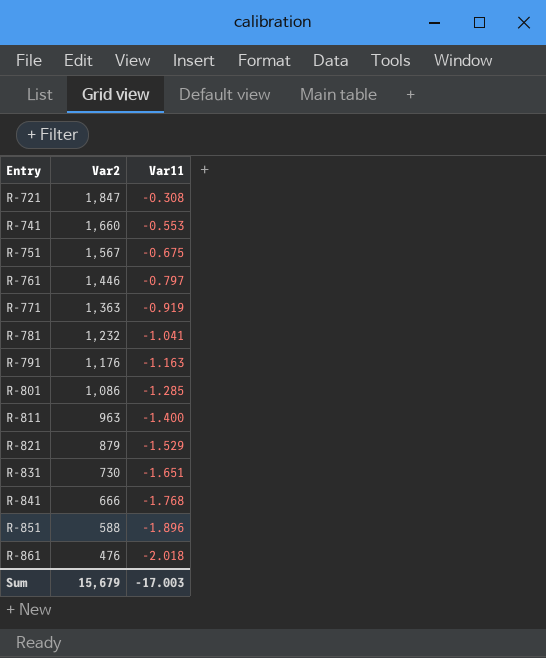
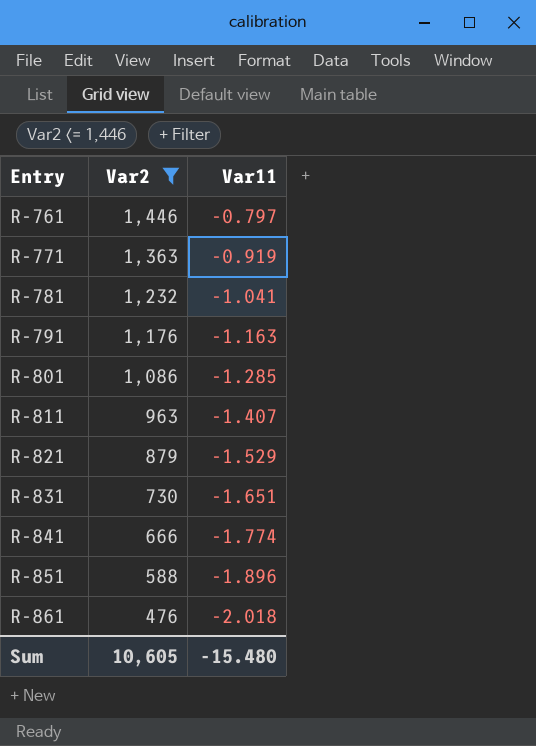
filter: none -> Var2 <= 1,446
R-811 | Var11: -1.400 -> -1.407
R-841 | Var11: -1.768 -> -1.774
Sum | Var2: 15,679 -> 10,605
Sum | Var11: -17.003 -> -15.480

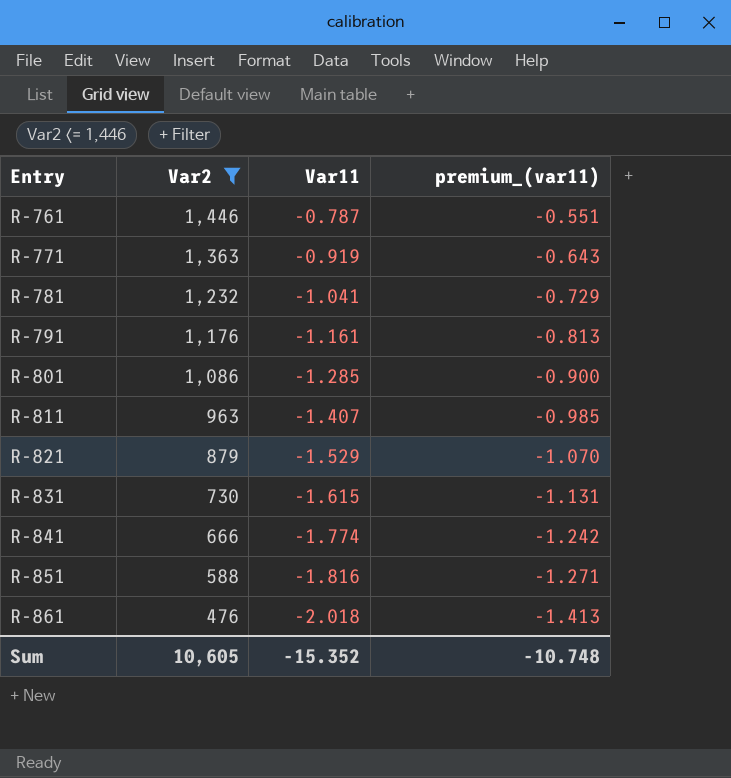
column premium_(var11) | formula: none -> [Var11] * 0.7
R-761 | Var11: -0.797 -> -0.787
R-791 | Var11: -1.163 -> -1.161
R-831 | Var11: -1.651 -> -1.615
R-851 | Var11: -1.896 -> -1.816
Sum | Var11: -15.480 -> -15.352

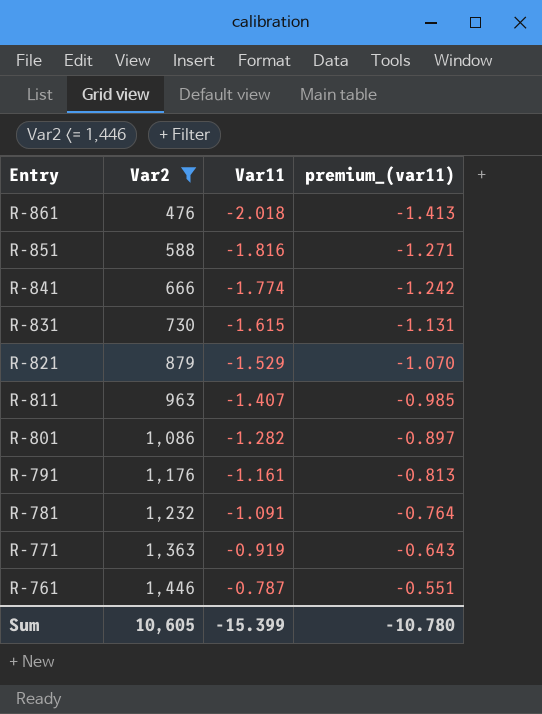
row order: Entry ascending -> Entry descending
R-801 | Var11: -1.285 -> -1.282
R-801 | premium_(var11): -0.900 -> -0.897
R-781 | Var11: -1.041 -> -1.091
R-781 | premium_(var11): -0.729 -> -0.764
Sum | Var11: -15.352 -> -15.399
Sum | premium_(var11): -10.748 -> -10.780

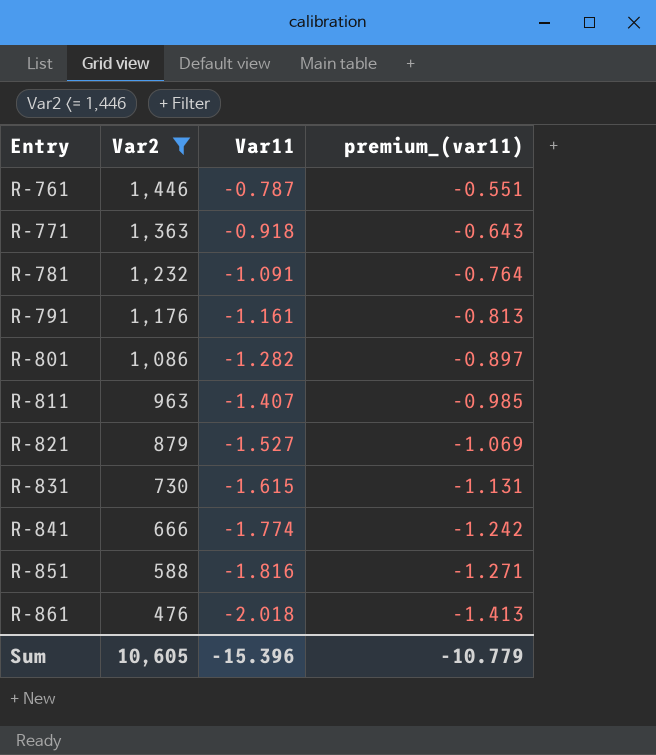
row order: Entry descending -> Entry ascending
R-771 | Var11: -0.919 -> -0.918
R-821 | Var11: -1.529 -> -1.527
R-821 | premium_(var11): -1.070 -> -1.069
Sum | Var11: -15.399 -> -15.396
Sum | premium_(var11): -10.780 -> -10.779

